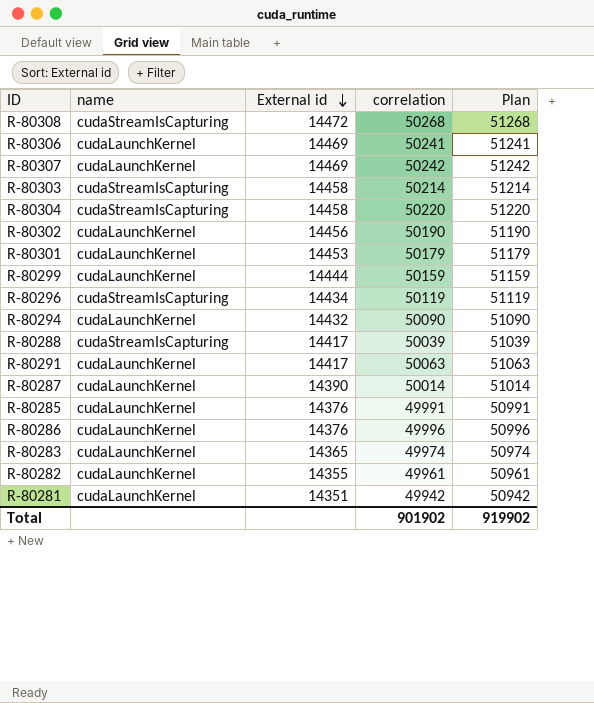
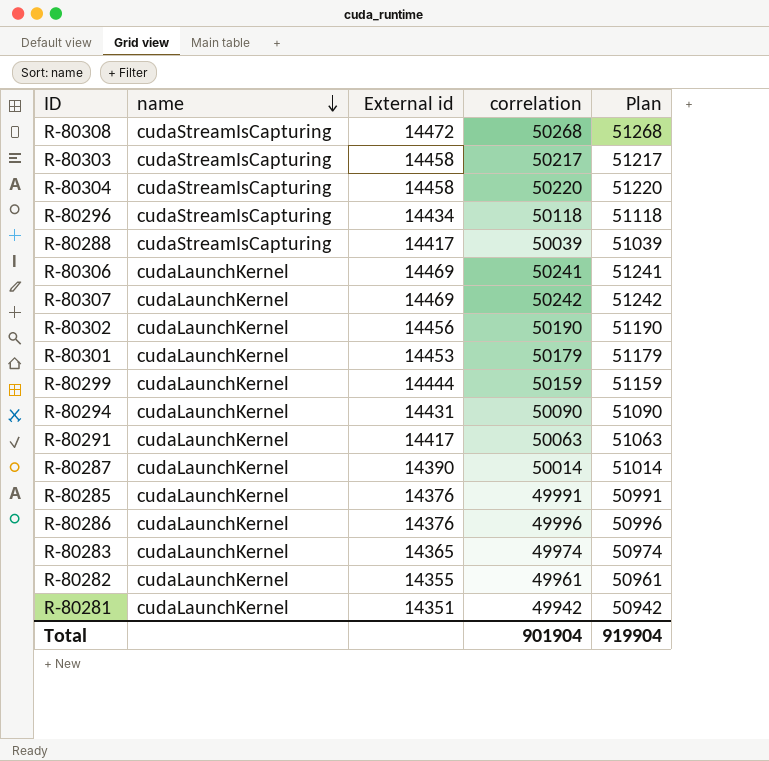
row order: External id descending -> name descending
R-80303 | correlation: 50214 -> 50217
R-80303 | Plan: 51214 -> 51217
R-80296 | correlation: 50119 -> 50118
R-80296 | Plan: 51119 -> 51118
R-80294 | External id: 14432 -> 14431
Total | correlation: 901902 -> 901904
Total | Plan: 919902 -> 919904

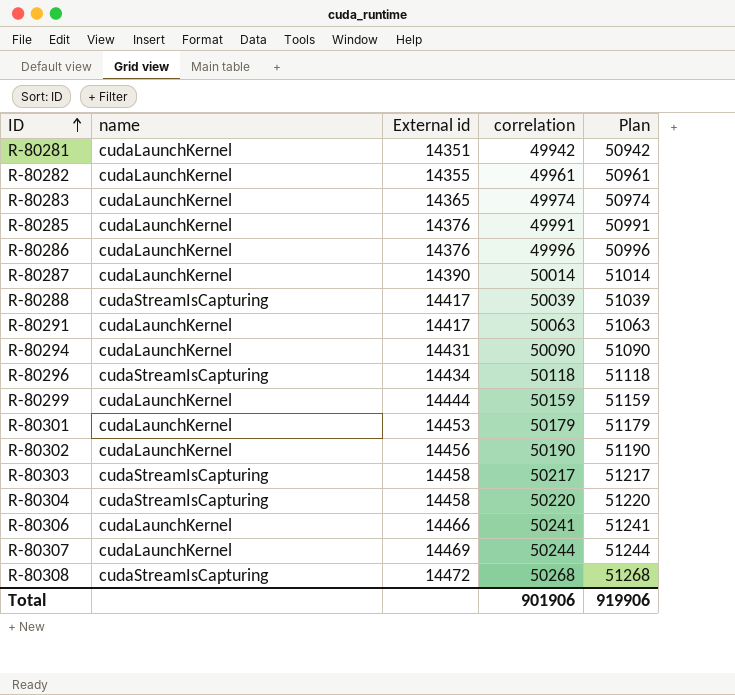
row order: name descending -> ID ascending
R-80306 | External id: 14469 -> 14466
R-80307 | correlation: 50242 -> 50244
R-80307 | Plan: 51242 -> 51244
Total | correlation: 901904 -> 901906
Total | Plan: 919904 -> 919906

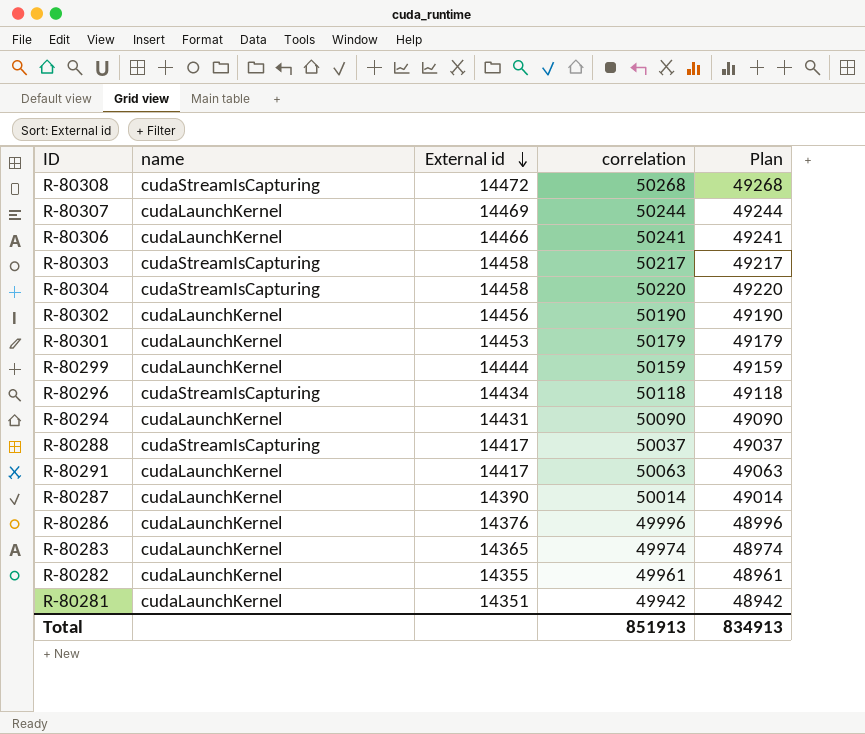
row order: ID ascending -> External id descending
column Plan | formula: [correlation] + 1000 -> [correlation] - 1000
row R-80285: cudaLaunchKernel | 14376 | 49991 | 50991 -> none
R-80288 | correlation: 50039 -> 50037
Total | correlation: 901906 -> 851913
Total | Plan: 919906 -> 834913

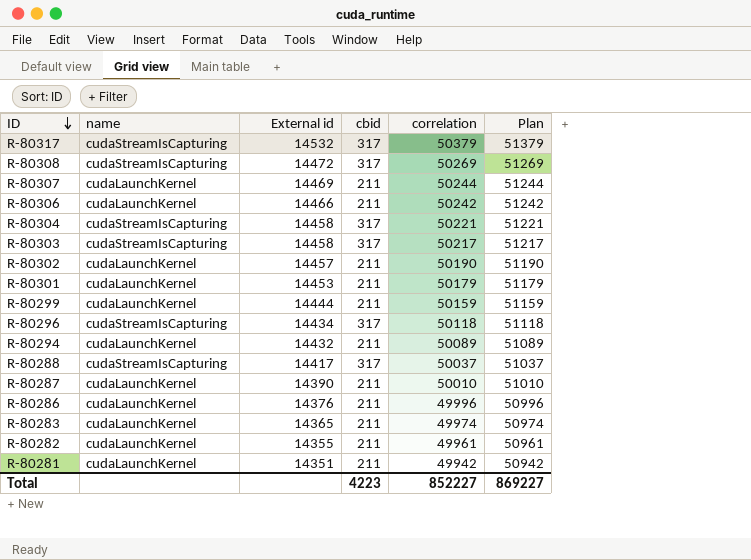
row order: External id descending -> ID descending
column cbid | position: none -> 4
column Plan | formula: [correlation] - 1000 -> [correlation] + 1000
row R-80291: cudaLaunchKernel | 14417 | 50063 | 49063 -> none
row R-80317: none -> cudaStreamIsCapturing | 14532 | 317 | 50379 | 51379
R-80308 | correlation: 50268 -> 50269
R-80306 | correlation: 50241 -> 50242
R-80304 | correlation: 50220 -> 50221
R-80302 | External id: 14456 -> 14457
R-80294 | External id: 14431 -> 14432
R-80294 | correlation: 50090 -> 50089
R-80287 | correlation: 50014 -> 50010
Total | correlation: 851913 -> 852227
Total | Plan: 834913 -> 869227

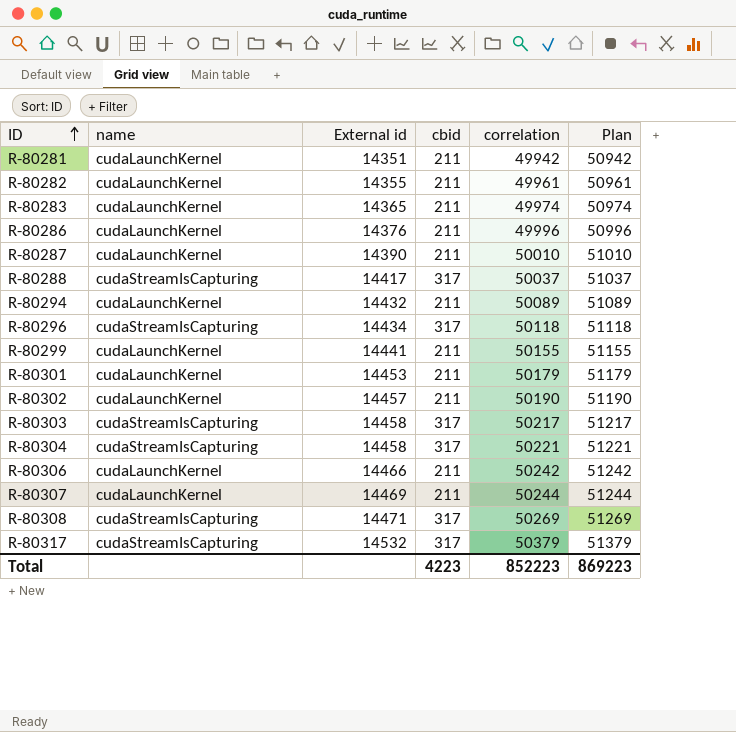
row order: ID descending -> ID ascending
R-80299 | External id: 14444 -> 14441
R-80299 | correlation: 50159 -> 50155
R-80299 | Plan: 51159 -> 51155
R-80308 | External id: 14472 -> 14471
Total | correlation: 852227 -> 852223
Total | Plan: 869227 -> 869223

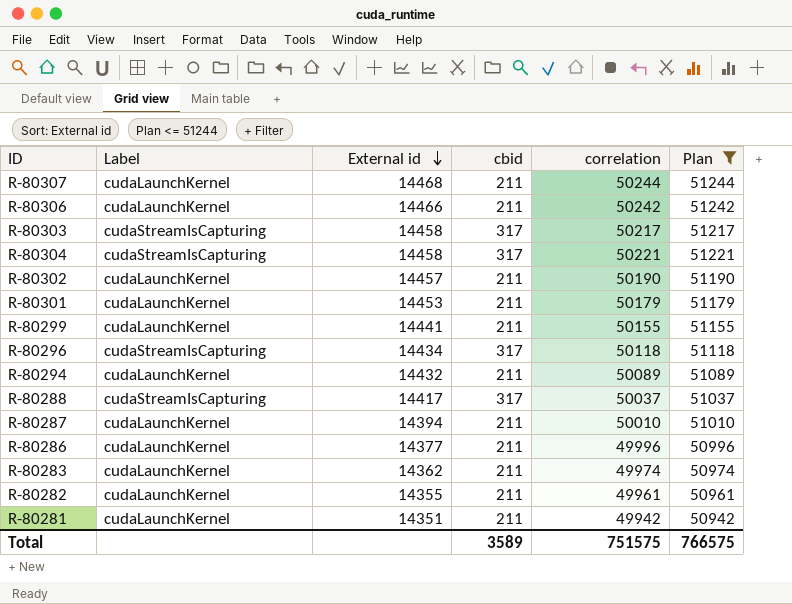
filter: none -> Plan <= 51244
row order: ID ascending -> External id descending
column name: name -> Label
R-80307 | External id: 14469 -> 14468
R-80287 | External id: 14390 -> 14394
R-80286 | External id: 14376 -> 14377
R-80283 | External id: 14365 -> 14362
Total | cbid: 4223 -> 3589
Total | correlation: 852223 -> 751575
Total | Plan: 869223 -> 766575

